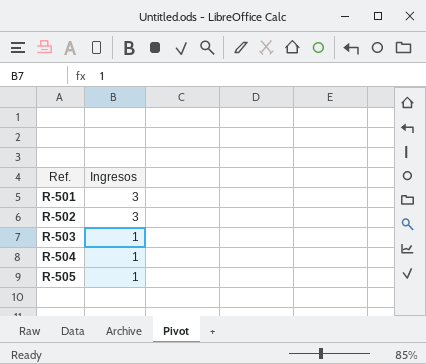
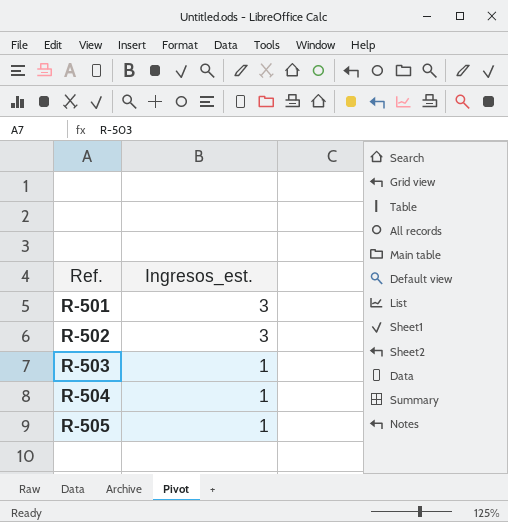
column name: Ingresos -> Ingresos_est.

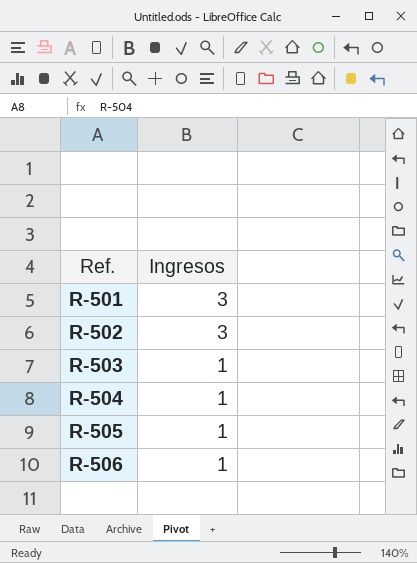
column name: Ingresos_est. -> Ingresos
row R-506: none -> 1

